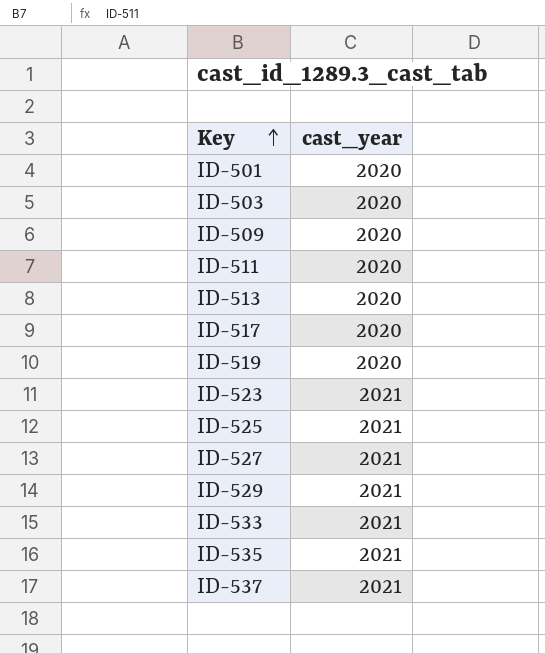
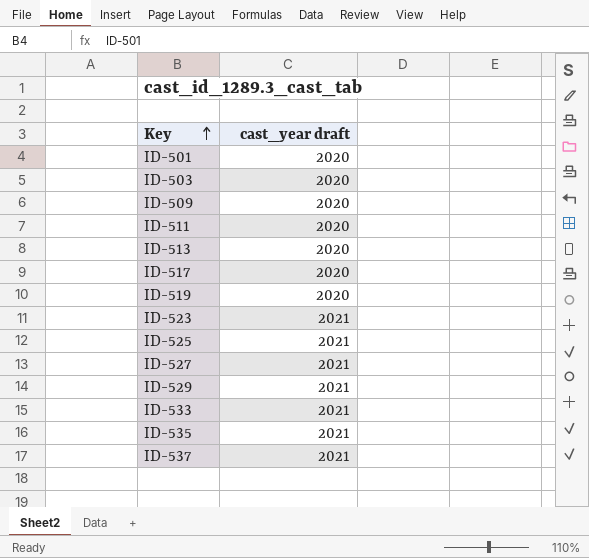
column name: cast_year -> cast_year draft

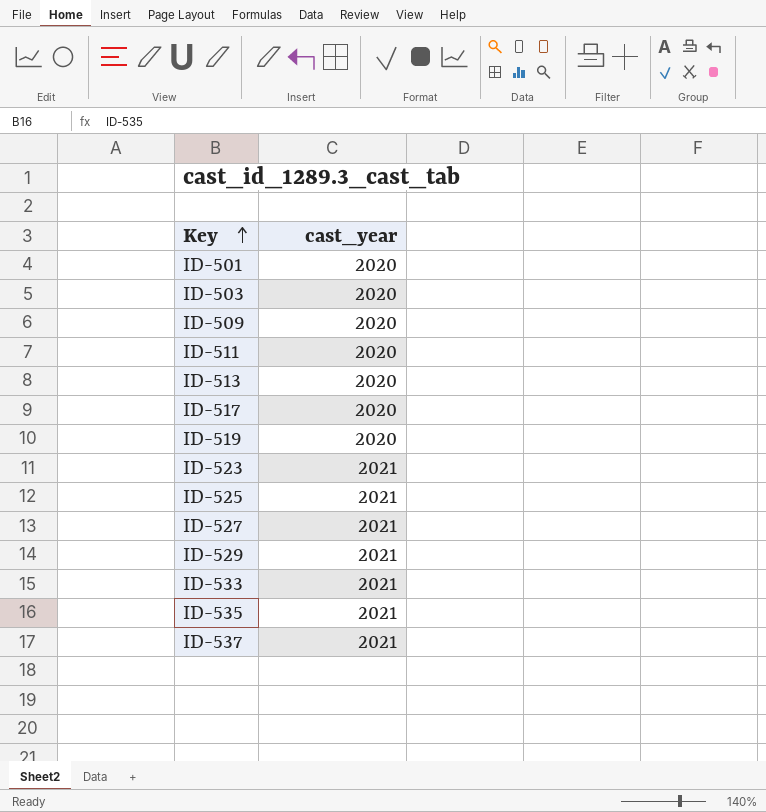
column name: cast_year draft -> cast_year

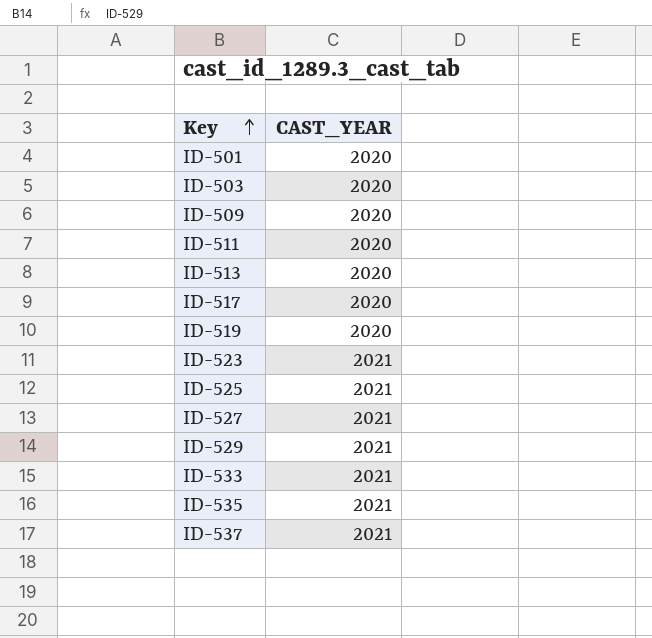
column name: cast_year -> CAST_YEAR

